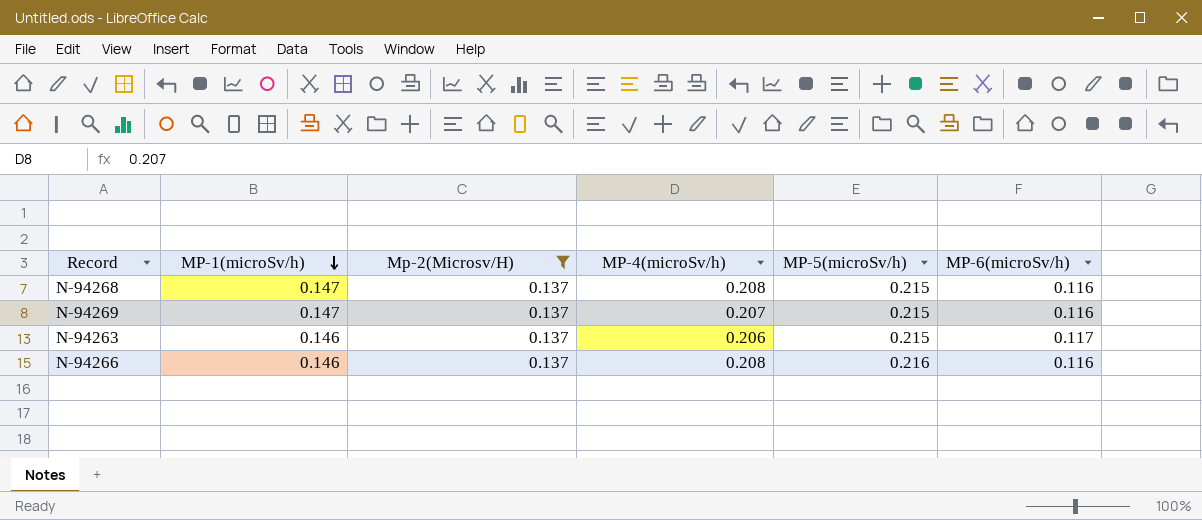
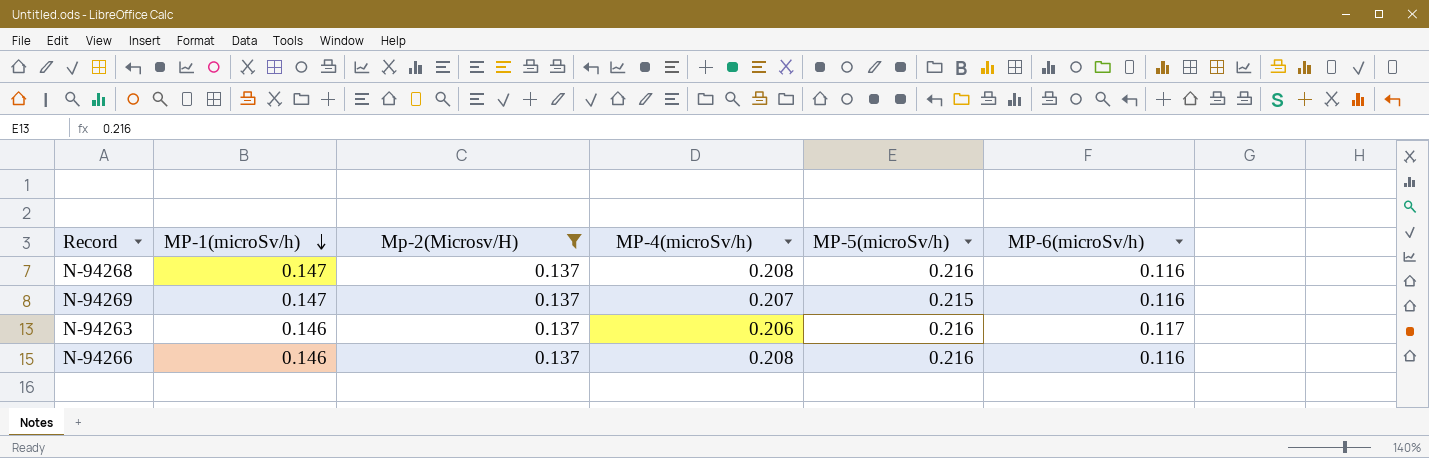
N-94268 | MP-5(microSv/h): 0.215 -> 0.216
N-94263 | MP-5(microSv/h): 0.215 -> 0.216

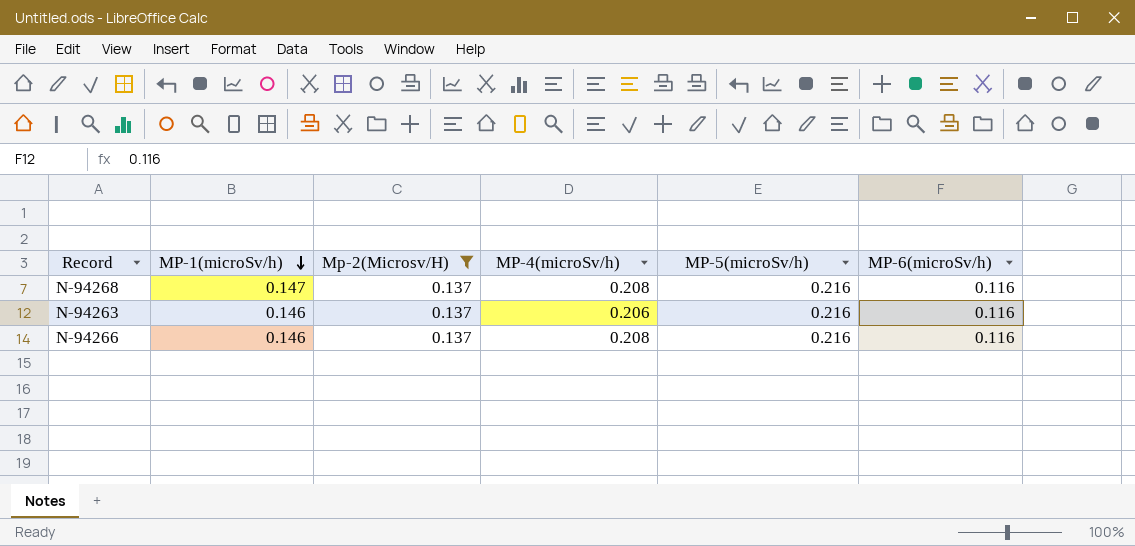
row N-94269: 0.147 | 0.137 | 0.207 | 0.215 | 0.116 -> none
N-94263 | MP-6(microSv/h): 0.117 -> 0.116

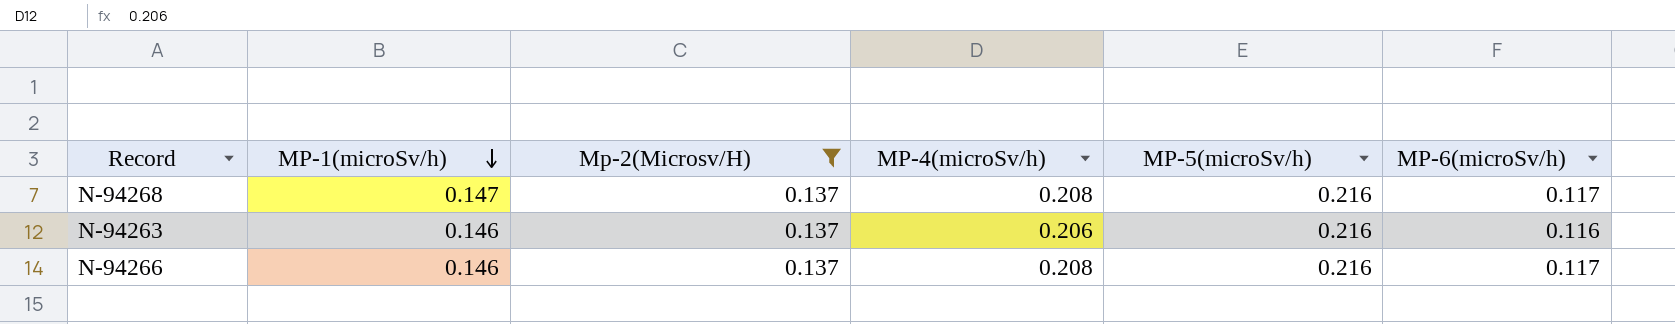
N-94268 | MP-6(microSv/h): 0.116 -> 0.117
N-94266 | MP-6(microSv/h): 0.116 -> 0.117

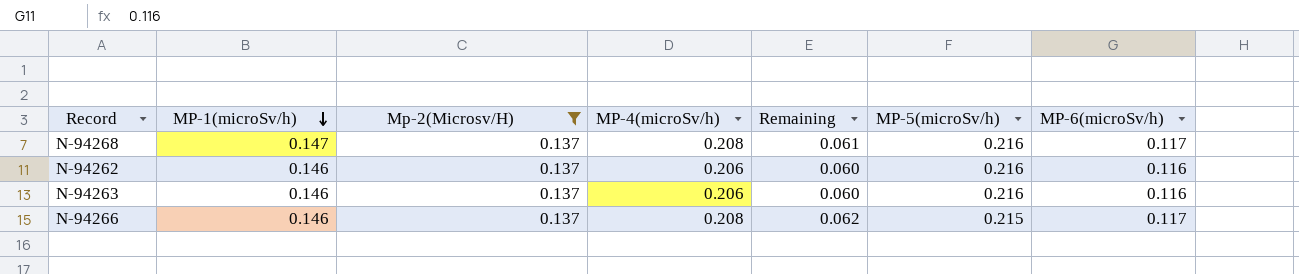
column Remaining | formula: none -> [MP-4(microSv/h)] - [MP-1(microSv/h)]
row N-94262: none -> 0.146 | 0.137 | 0.206 | 0.060 | 0.216 | 0.116
N-94266 | MP-5(microSv/h): 0.216 -> 0.215

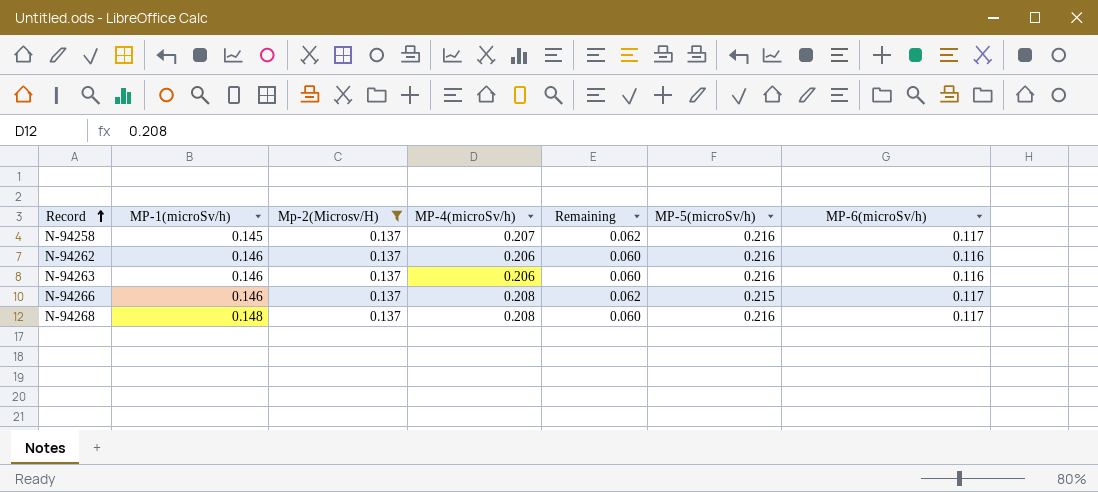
row order: MP-1(microSv/h) descending -> Record ascending
row N-94258: none -> 0.145 | 0.137 | 0.207 | 0.062 | 0.216 | 0.117
N-94268 | MP-1(microSv/h): 0.147 -> 0.148
N-94268 | Remaining: 0.061 -> 0.060

